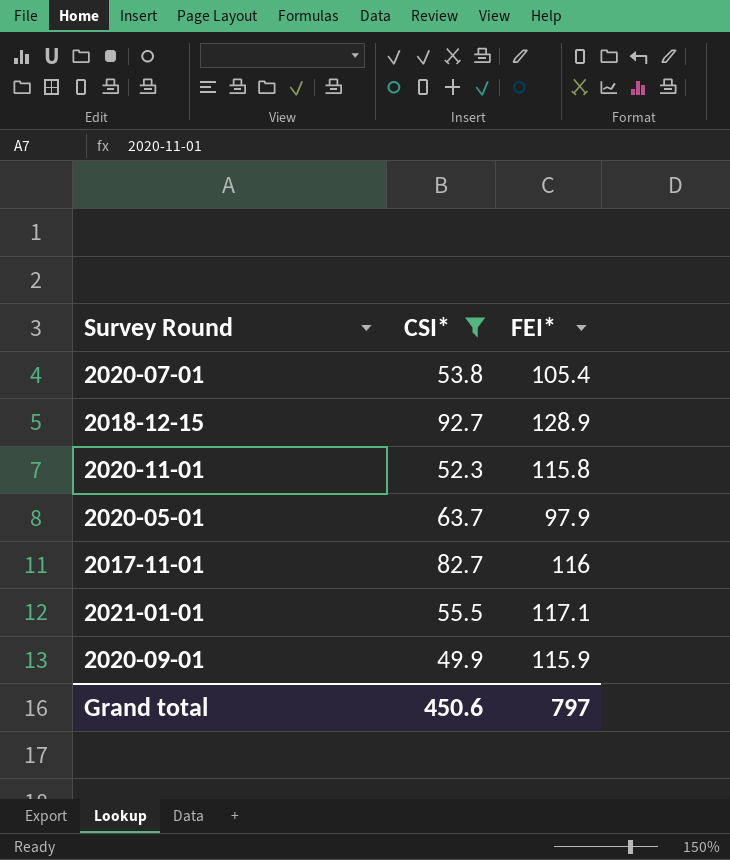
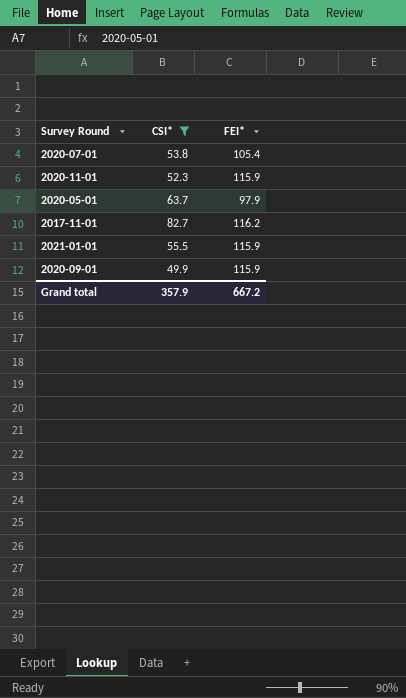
row 2018-12-15: 92.7 | 128.9 -> none
2020-11-01 | FEI*: 115.8 -> 115.9
2017-11-01 | FEI*: 116 -> 116.2
2021-01-01 | FEI*: 117.1 -> 115.9
Grand total | CSI*: 450.6 -> 357.9
Grand total | FEI*: 797 -> 667.2

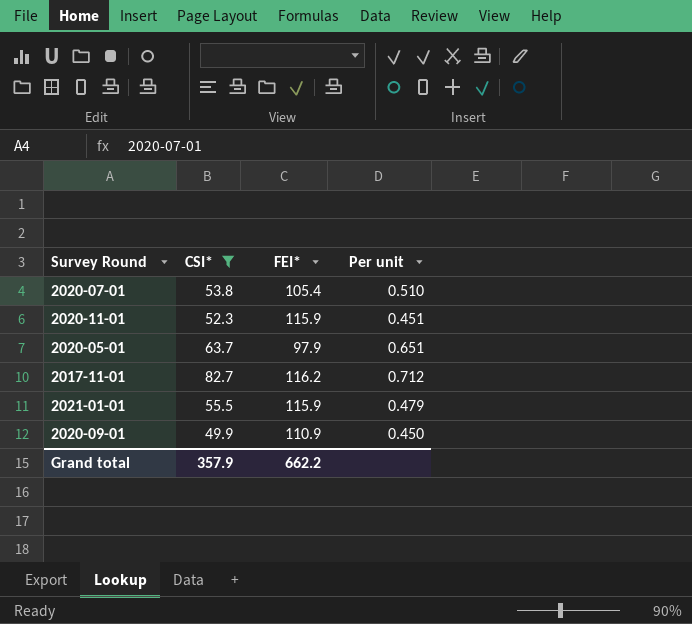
column Per unit | formula: none -> [CSI*] / [FEI*]
2020-09-01 | FEI*: 115.9 -> 110.9
Grand total | FEI*: 667.2 -> 662.2

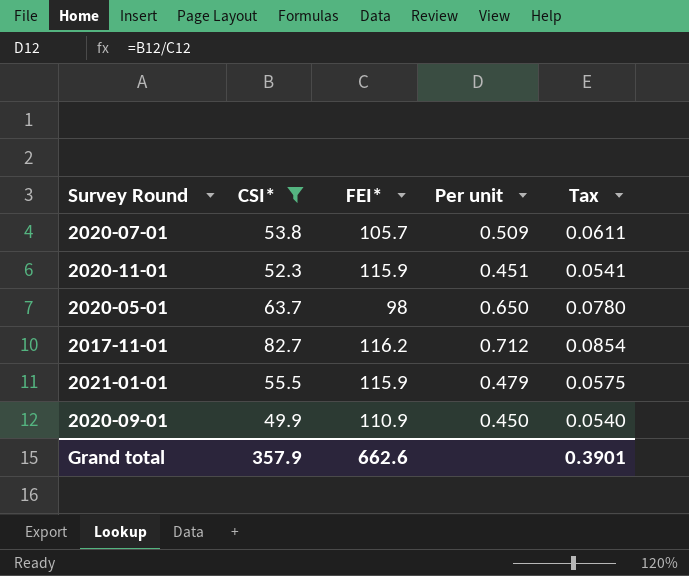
column Tax | formula: none -> [Per unit] * 0.12
2020-07-01 | FEI*: 105.4 -> 105.7
2020-07-01 | Per unit: 0.510 -> 0.509
2020-05-01 | FEI*: 97.9 -> 98
2020-05-01 | Per unit: 0.651 -> 0.650
Grand total | FEI*: 662.2 -> 662.6

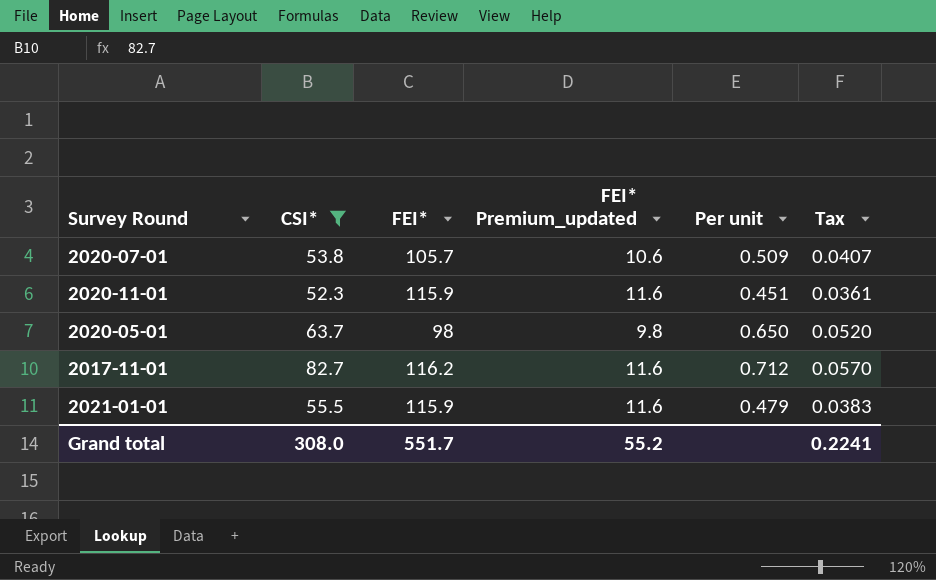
column FEI* Premium_updated | formula: none -> [FEI*] * 0.1
column Tax | formula: [Per unit] * 0.12 -> [Per unit] * 0.08
row 2020-09-01: 49.9 | 110.9 | 0.450 | 0.0540 -> none
Grand total | CSI*: 357.9 -> 308.0
Grand total | FEI*: 662.6 -> 551.7
Grand total | Tax: 0.3901 -> 0.2241

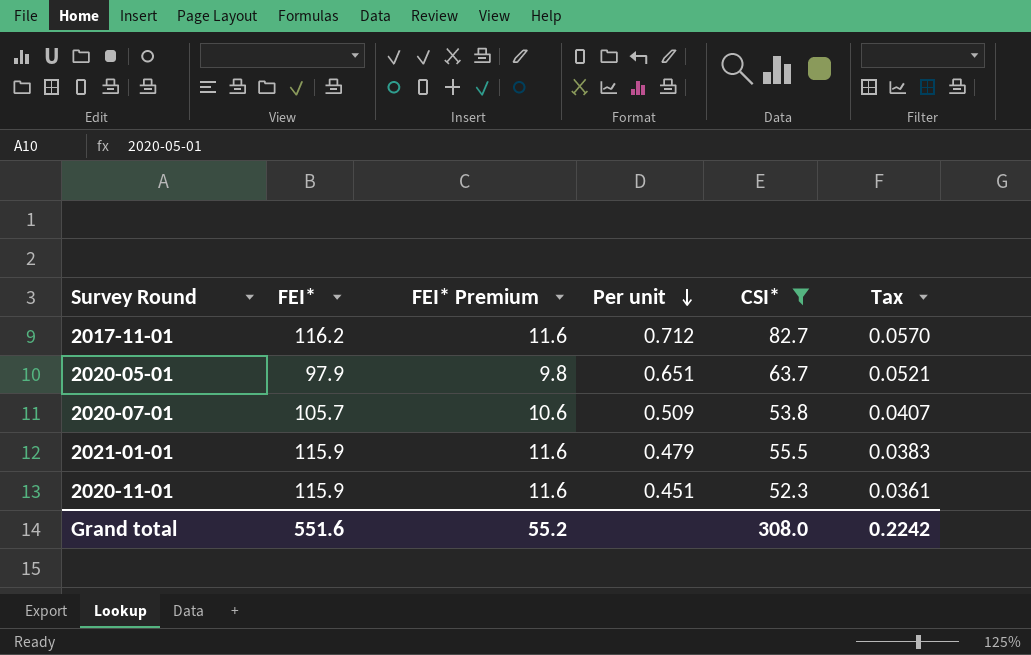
row order: none -> Per unit descending
column name: FEI* Premium_updated -> FEI* Premium
column CSI* | position: 2 -> 5
2020-05-01 | FEI*: 98 -> 97.9
2020-05-01 | Per unit: 0.650 -> 0.651
2020-05-01 | Tax: 0.0520 -> 0.0521
Grand total | FEI*: 551.7 -> 551.6
Grand total | Tax: 0.2241 -> 0.2242

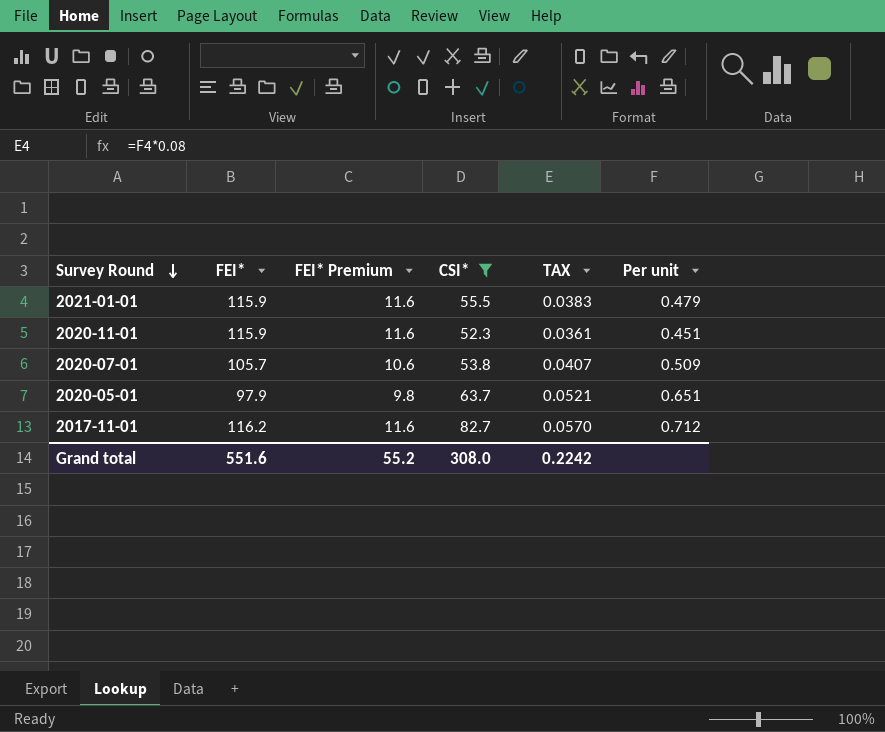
row order: Per unit descending -> Survey Round descending
column name: Tax -> TAX
column Per unit | position: 4 -> 6

